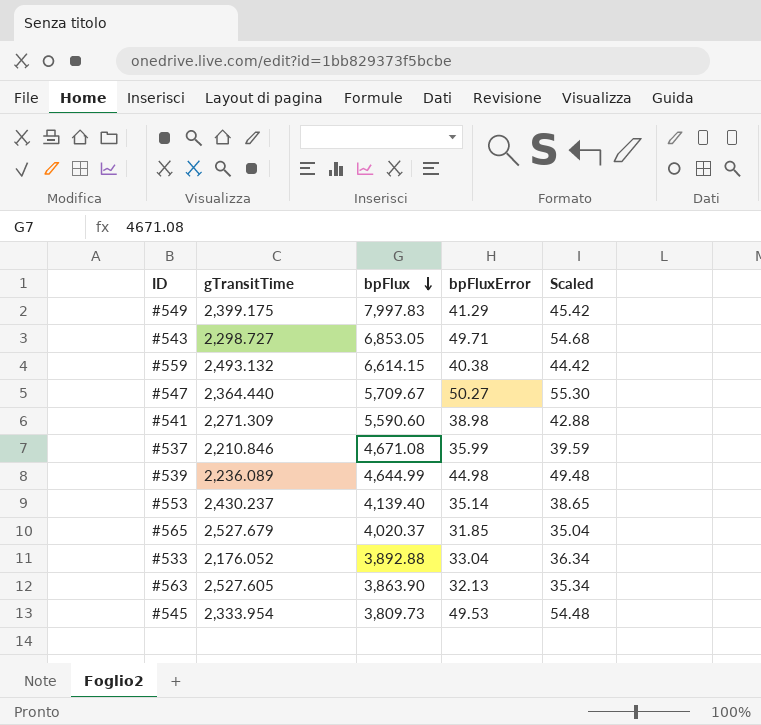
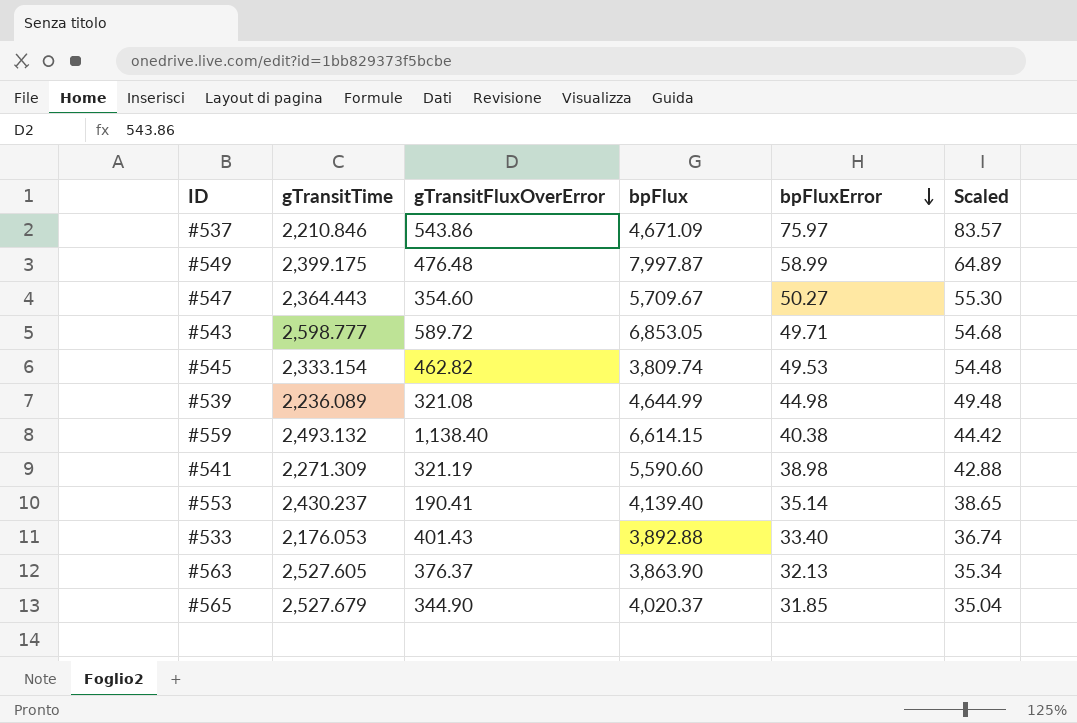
row order: bpFlux descending -> bpFluxError descending
column gTransitFluxOverError | position: none -> 3
#537 | bpFlux: 4,671.08 -> 4,671.09
#537 | bpFluxError: 35.99 -> 75.97
#537 | Scaled: 39.59 -> 83.57
#549 | bpFlux: 7,997.83 -> 7,997.87
#549 | bpFluxError: 41.29 -> 58.99
#549 | Scaled: 45.42 -> 64.89
#547 | gTransitTime: 2,364.440 -> 2,364.443
#543 | gTransitTime: 2,298.727 -> 2,598.777
#545 | gTransitTime: 2,333.954 -> 2,333.154
#545 | bpFlux: 3,809.73 -> 3,809.74
#533 | gTransitTime: 2,176.052 -> 2,176.053
#533 | bpFluxError: 33.04 -> 33.40
#533 | Scaled: 36.34 -> 36.74

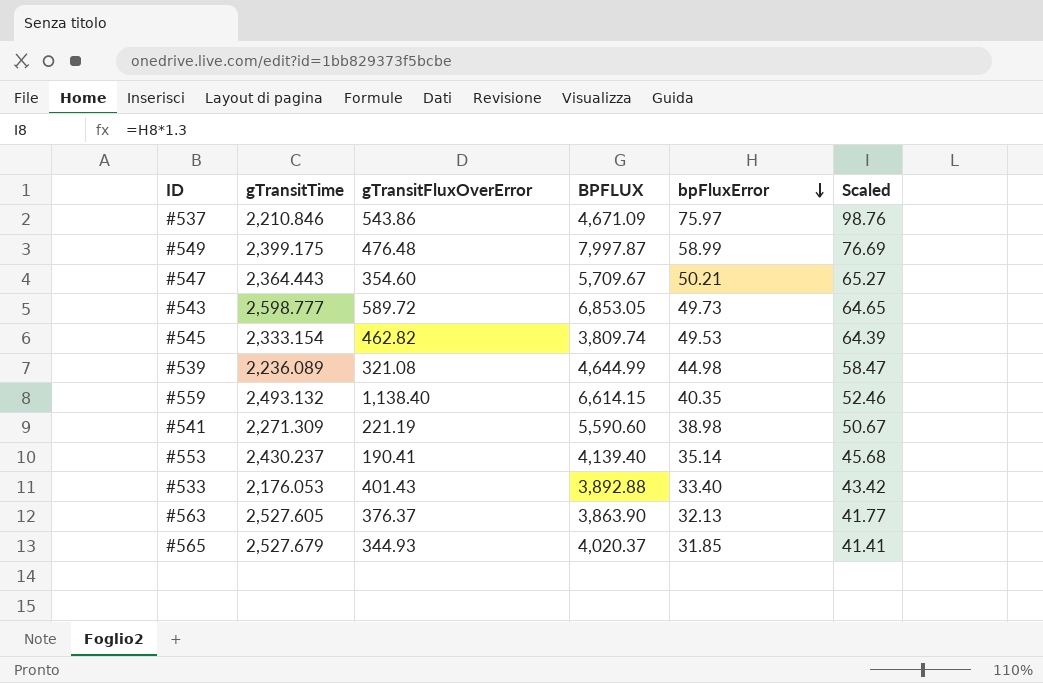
column name: bpFlux -> BPFLUX
column Scaled | formula: [bpFluxError] * 1.1 -> [bpFluxError] * 1.3
#547 | bpFluxError: 50.27 -> 50.21
#543 | bpFluxError: 49.71 -> 49.73
#559 | bpFluxError: 40.38 -> 40.35
#541 | gTransitFluxOverError: 321.19 -> 221.19
#565 | gTransitFluxOverError: 344.90 -> 344.93

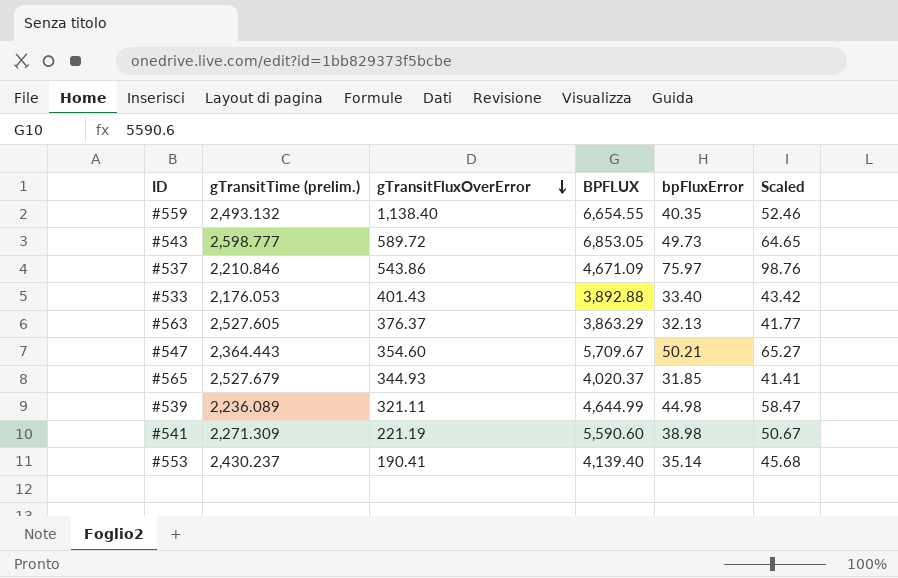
row order: bpFluxError descending -> gTransitFluxOverError descending
column name: gTransitTime -> gTransitTime (prelim.)
row #549: 2,399.175 | 476.48 | 7,997.87 | 58.99 | 76.69 -> none
row #545: 2,333.154 | 462.82 | 3,809.74 | 49.53 | 64.39 -> none
#559 | BPFLUX: 6,614.15 -> 6,654.55
#563 | BPFLUX: 3,863.90 -> 3,863.29
#539 | gTransitFluxOverError: 321.08 -> 321.11

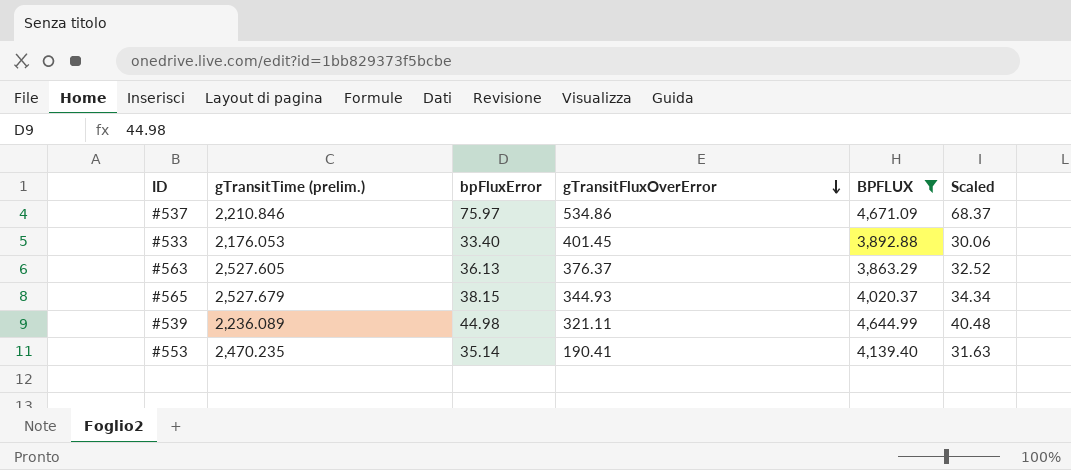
filter: none -> BPFLUX <= 4,671.09
column bpFluxError | position: 5 -> 3
column Scaled | formula: [bpFluxError] * 1.3 -> [bpFluxError] * 0.9
#537 | gTransitFluxOverError: 543.86 -> 534.86
#533 | gTransitFluxOverError: 401.43 -> 401.45
#563 | bpFluxError: 32.13 -> 36.13
#565 | bpFluxError: 31.85 -> 38.15
#553 | gTransitTime (prelim.): 2,430.237 -> 2,470.235

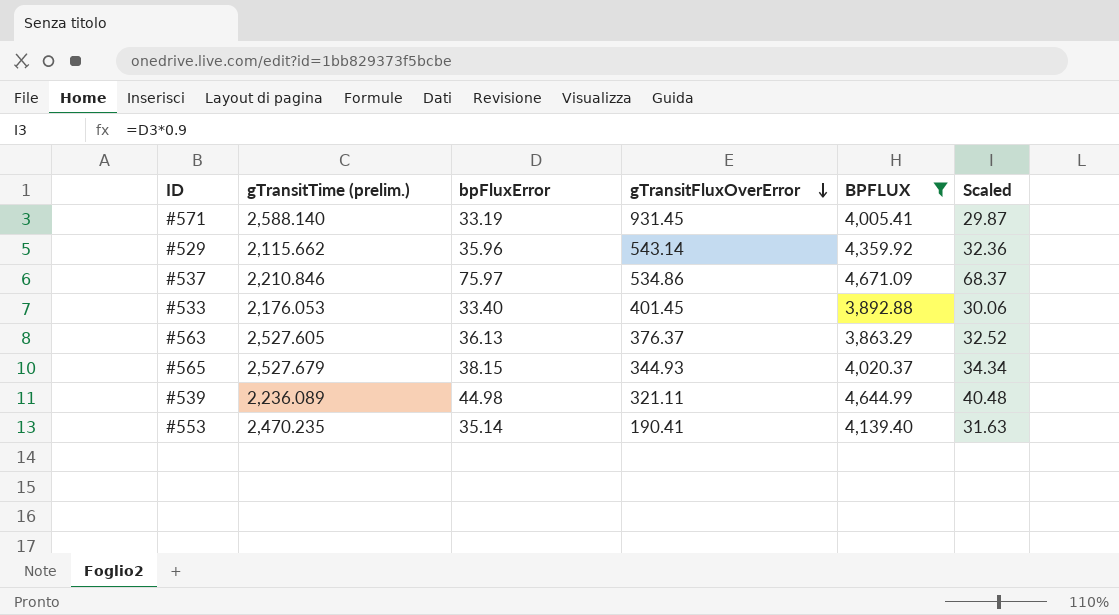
row #571: none -> 2,588.140 | 33.19 | 931.45 | 4,005.41 | 29.87
row #529: none -> 2,115.662 | 35.96 | 543.14 | 4,359.92 | 32.36

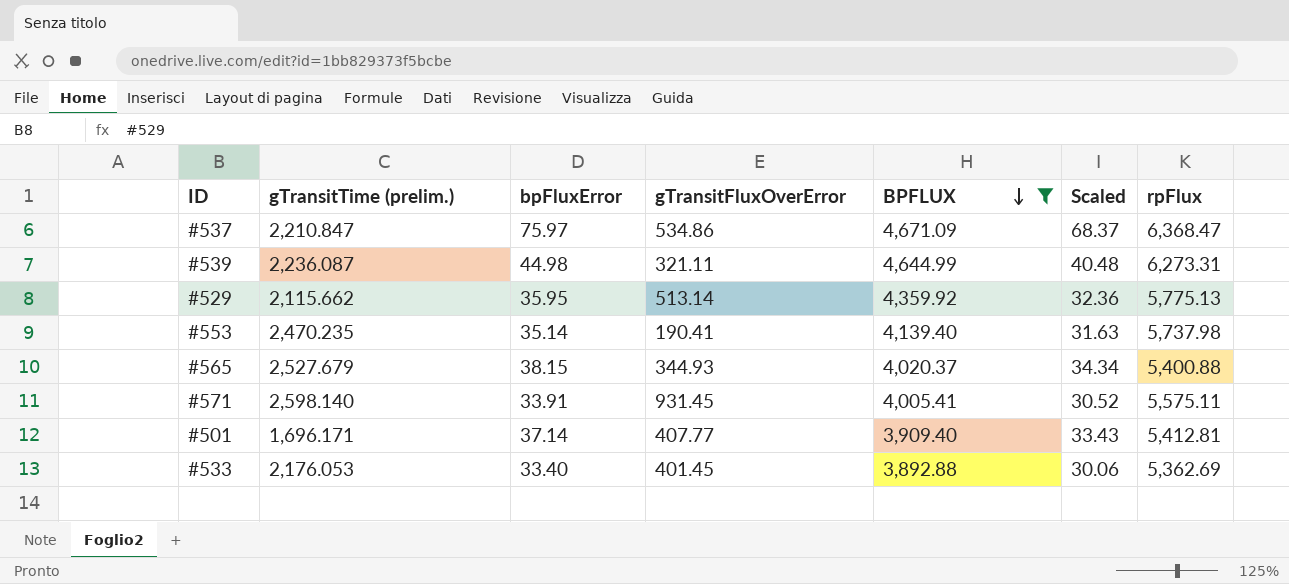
row order: gTransitFluxOverError descending -> BPFLUX descending
column rpFlux | position: none -> 7
row #563: 2,527.605 | 36.13 | 376.37 | 3,863.29 | 32.52 -> none
#537 | gTransitTime (prelim.): 2,210.846 -> 2,210.847
#539 | gTransitTime (prelim.): 2,236.089 -> 2,236.087
#529 | bpFluxError: 35.96 -> 35.95
#529 | gTransitFluxOverError: 543.14 -> 513.14
#571 | gTransitTime (prelim.): 2,588.140 -> 2,598.140
#571 | bpFluxError: 33.19 -> 33.91
#571 | Scaled: 29.87 -> 30.52
row #501: none -> 1,696.171 | 37.14 | 407.77 | 3,909.40 | 33.43 | 5,412.81

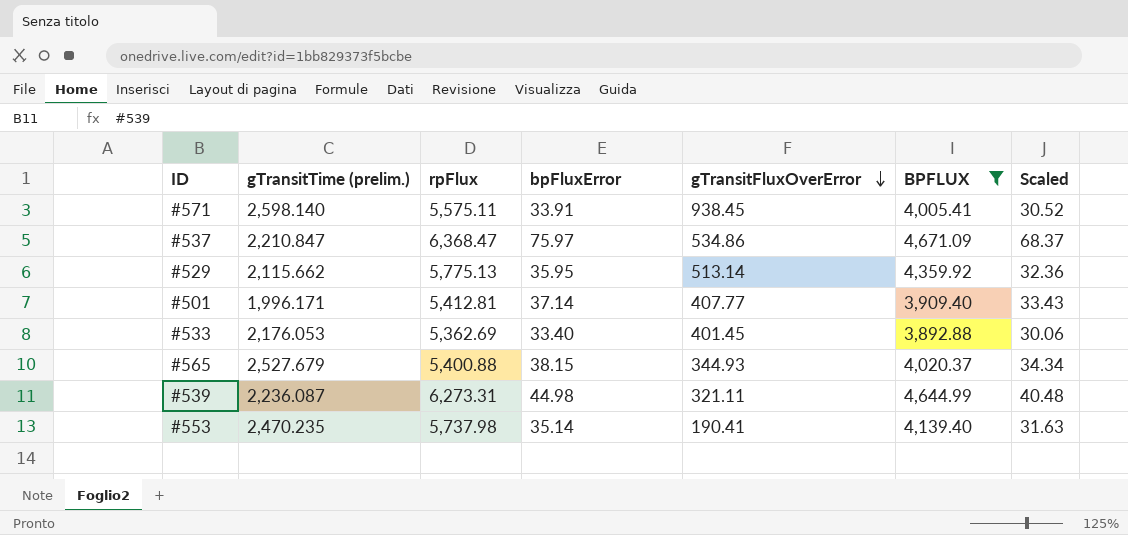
row order: BPFLUX descending -> gTransitFluxOverError descending
column rpFlux | position: 7 -> 3
#571 | gTransitFluxOverError: 931.45 -> 938.45
#501 | gTransitTime (prelim.): 1,696.171 -> 1,996.171

